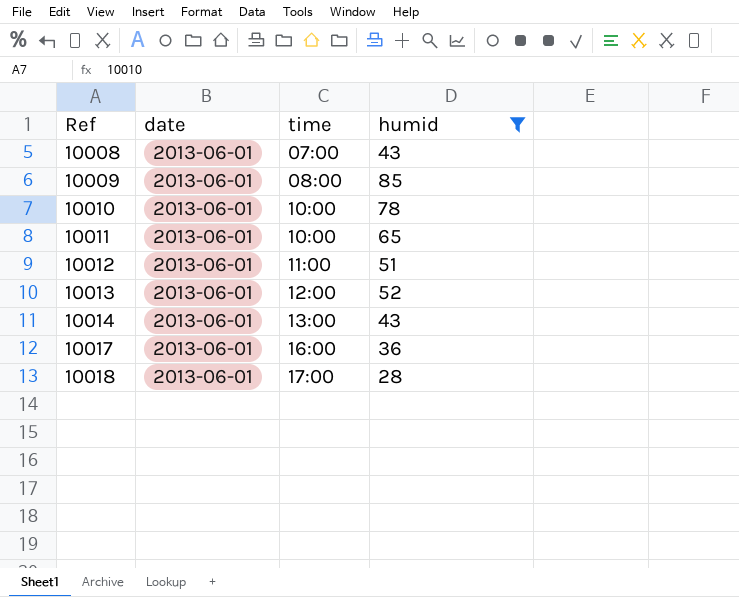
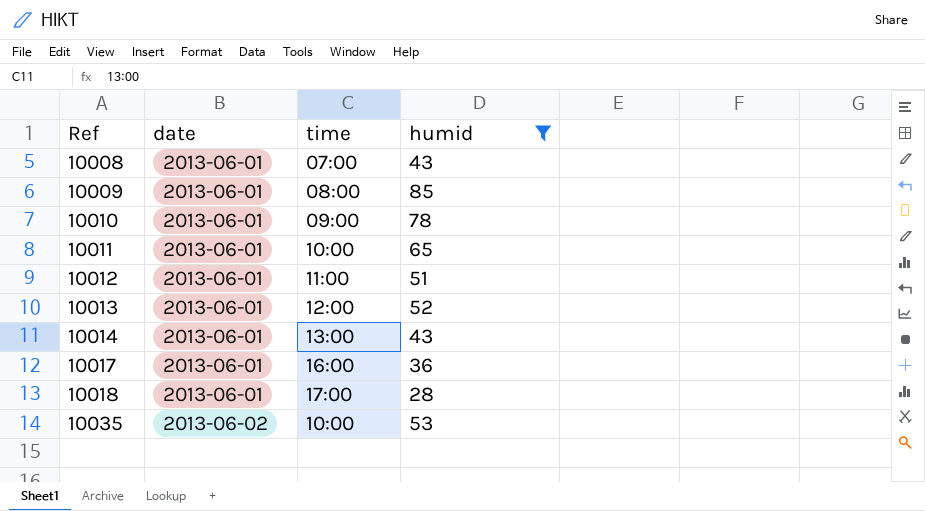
10010 | time: 10:00 -> 09:00
row 10035: none -> 2013-06-02 | 10:00 | 53

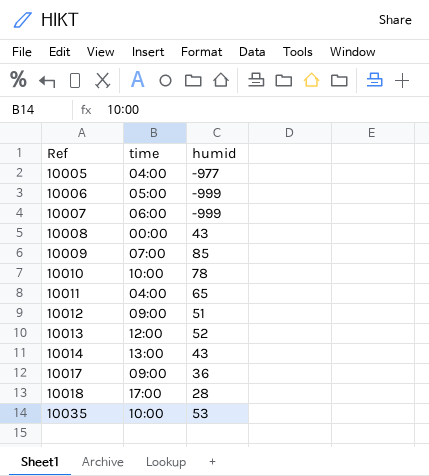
filter: humid >= 28 -> none
column date | position: 2 -> none
10008 | time: 07:00 -> 00:00
10009 | time: 08:00 -> 07:00
10010 | time: 09:00 -> 10:00
10011 | time: 10:00 -> 04:00
10012 | time: 11:00 -> 09:00
10017 | time: 16:00 -> 09:00

